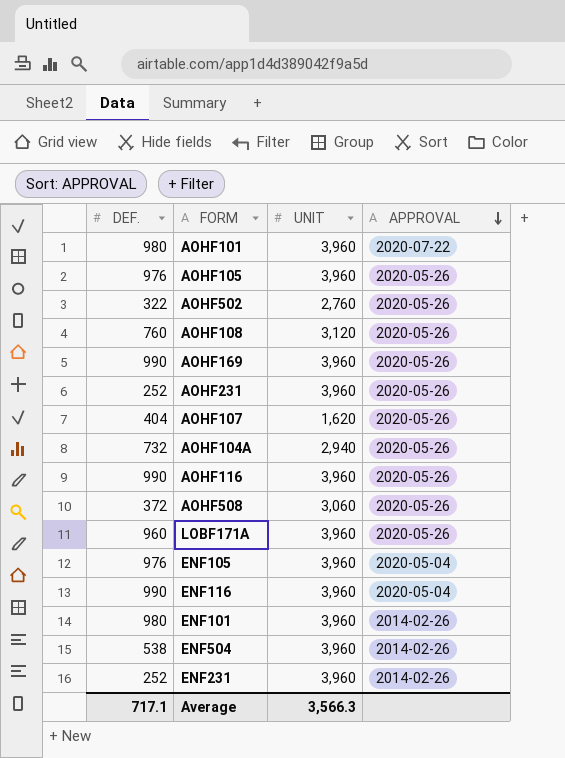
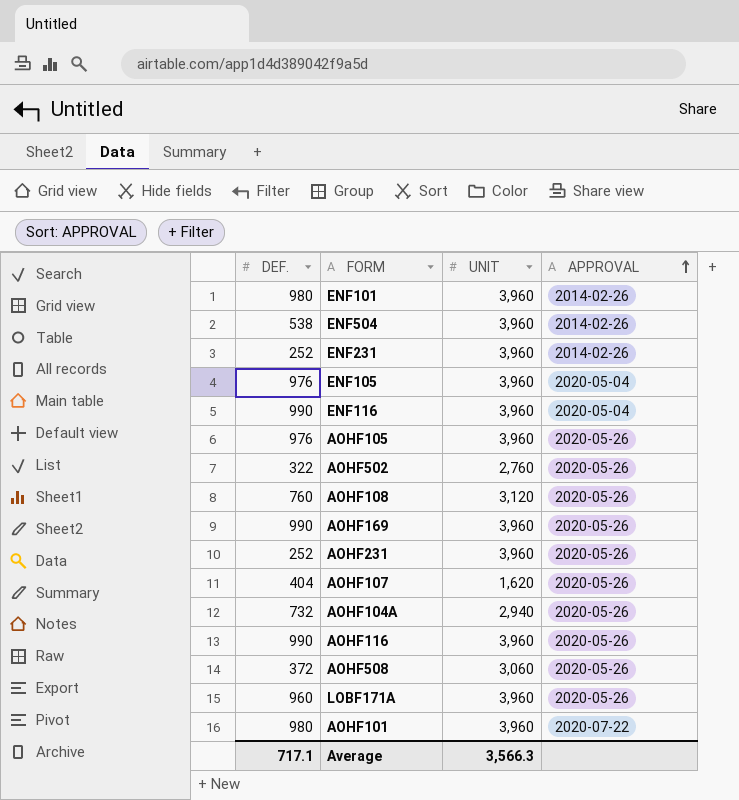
row order: APPROVAL descending -> APPROVAL ascending

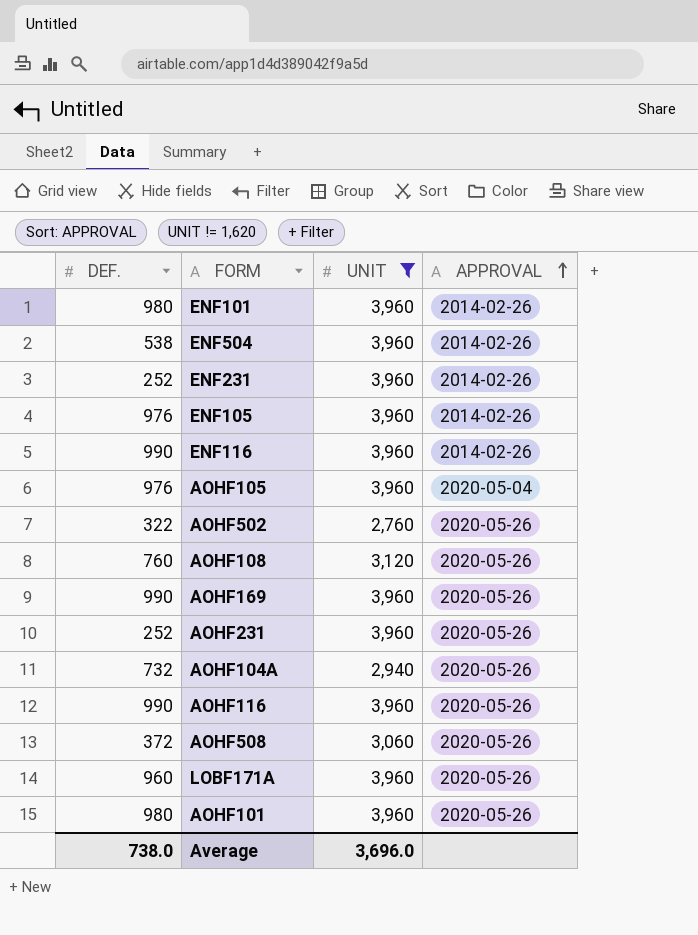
filter: none -> UNIT != 1,620
ENF105 | APPROVAL: 2020-05-04 -> 2014-02-26
ENF116 | APPROVAL: 2020-05-04 -> 2014-02-26
AOHF105 | APPROVAL: 2020-05-26 -> 2020-05-04
AOHF101 | APPROVAL: 2020-07-22 -> 2020-05-26
Average | DEF.: 717.1 -> 738.0
Average | UNIT: 3,566.3 -> 3,696.0

